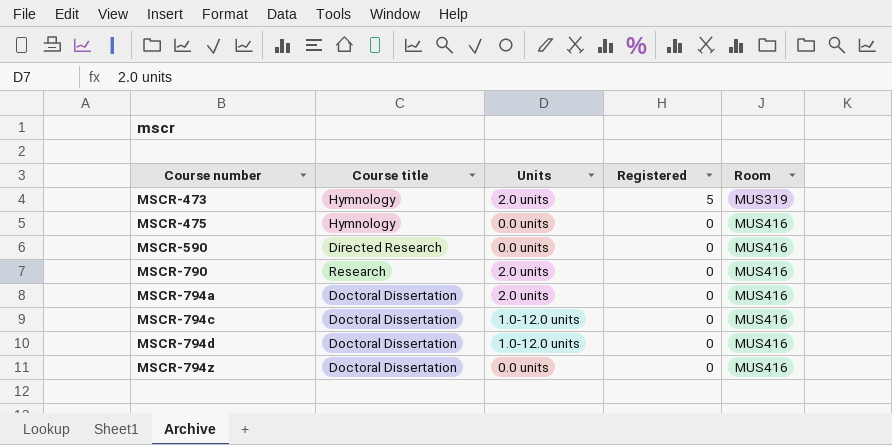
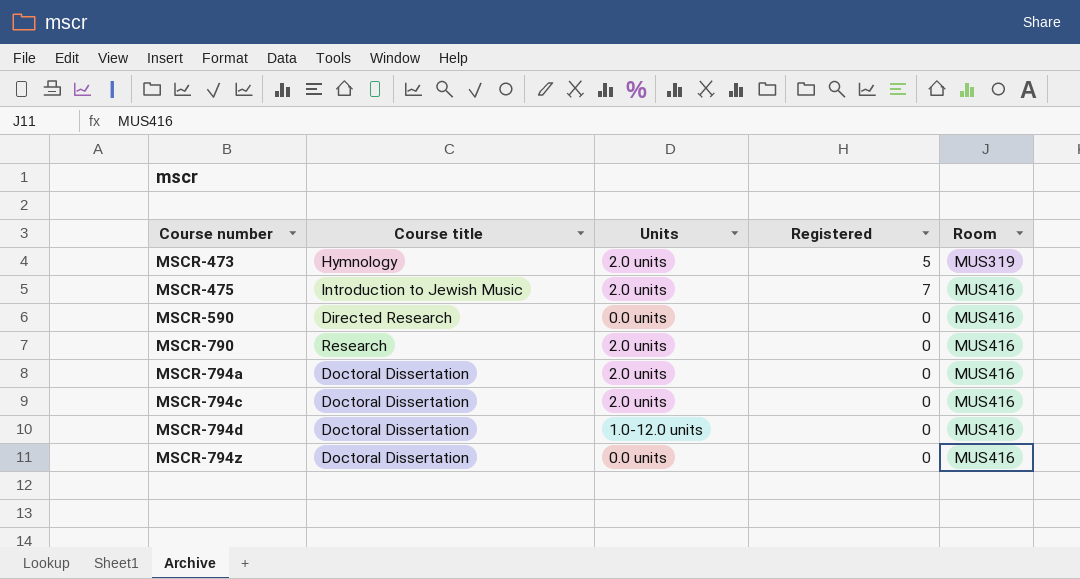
MSCR-475 | Course title: Hymnology -> Introduction to Jewish Music
MSCR-475 | Units: 0.0 units -> 2.0 units
MSCR-475 | Registered: 0 -> 7
MSCR-794c | Units: 1.0-12.0 units -> 2.0 units

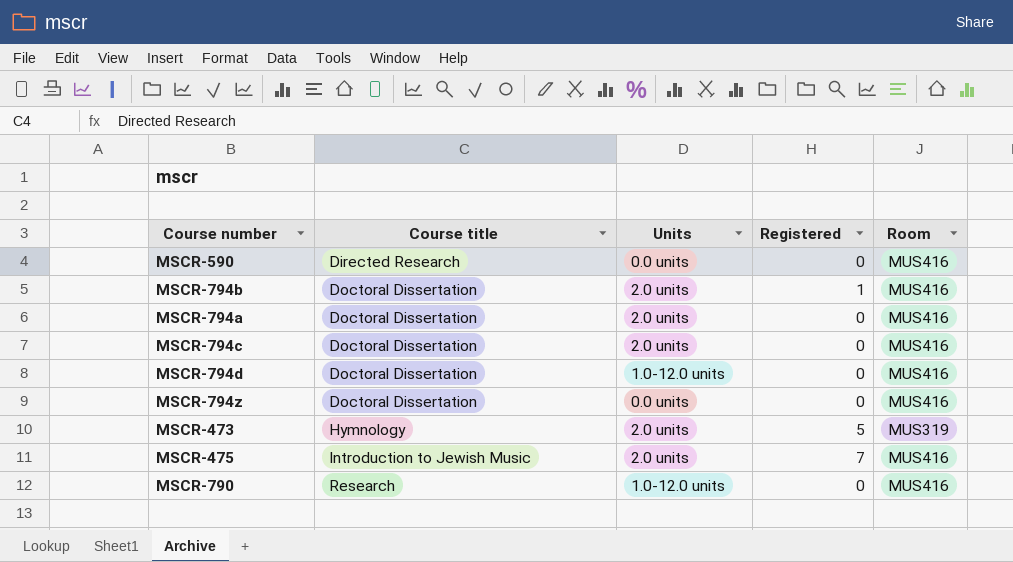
row order: Course number ascending -> Course title ascending
row MSCR-794b: none -> Doctoral Dissertation | 2.0 units | 1 | MUS416
MSCR-790 | Units: 2.0 units -> 1.0-12.0 units

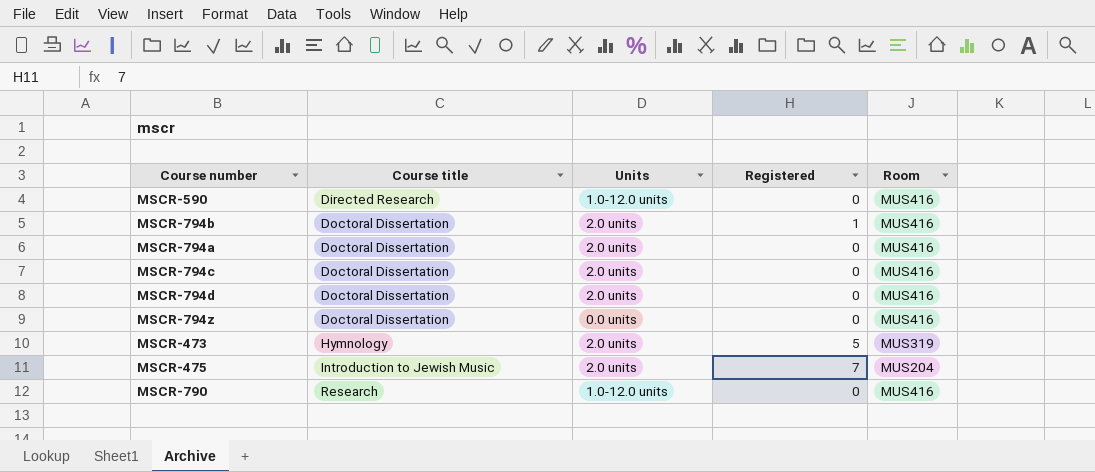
MSCR-590 | Units: 0.0 units -> 1.0-12.0 units
MSCR-794d | Units: 1.0-12.0 units -> 2.0 units
MSCR-475 | Room: MUS416 -> MUS204

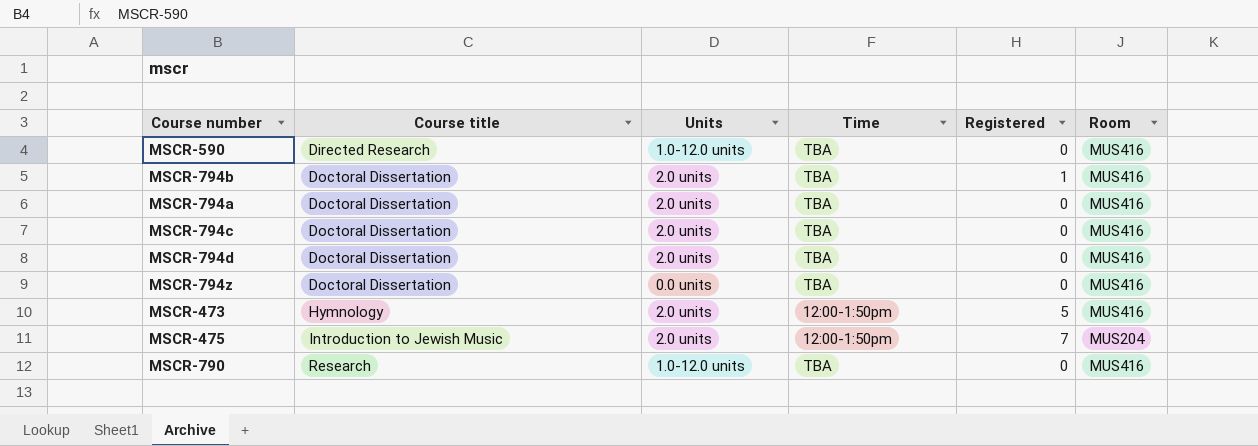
column Time | position: none -> 4
MSCR-473 | Room: MUS319 -> MUS416

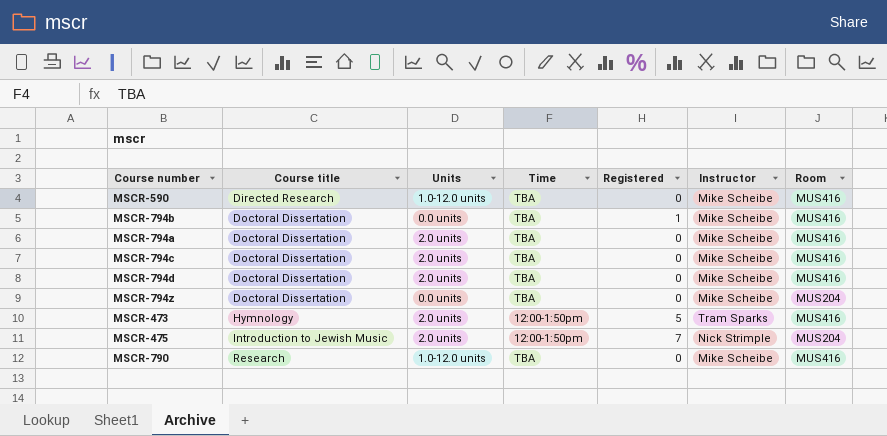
column Instructor | position: none -> 6
MSCR-794b | Units: 2.0 units -> 0.0 units
MSCR-794z | Room: MUS416 -> MUS204

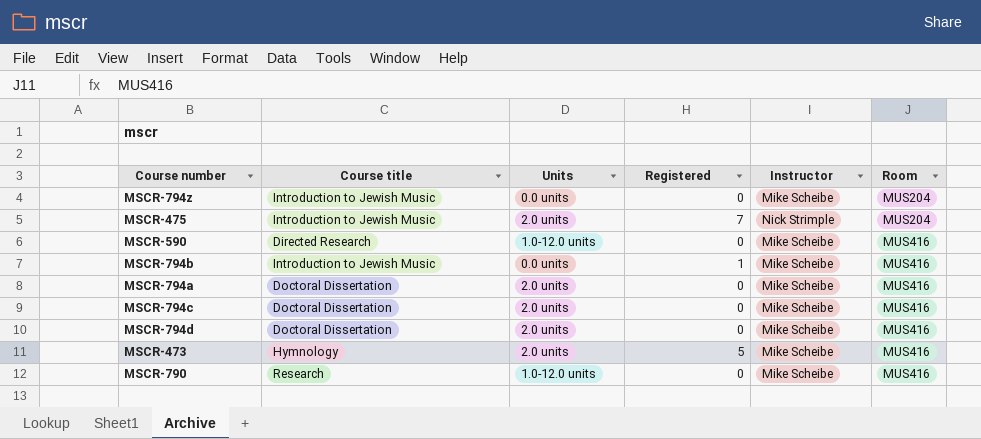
row order: Course title ascending -> Room ascending
column Time | position: 4 -> none
MSCR-794z | Course title: Doctoral Dissertation -> Introduction to Jewish Music
MSCR-794b | Course title: Doctoral Dissertation -> Introduction to Jewish Music
MSCR-473 | Instructor: Tram Sparks -> Mike Scheibe

